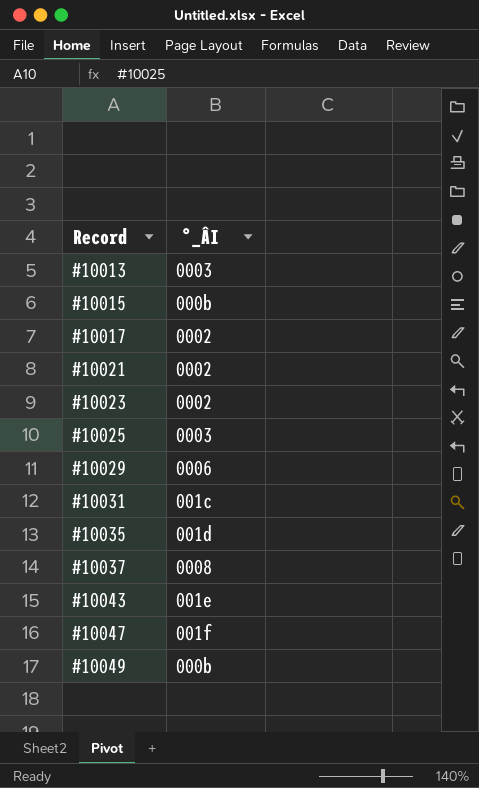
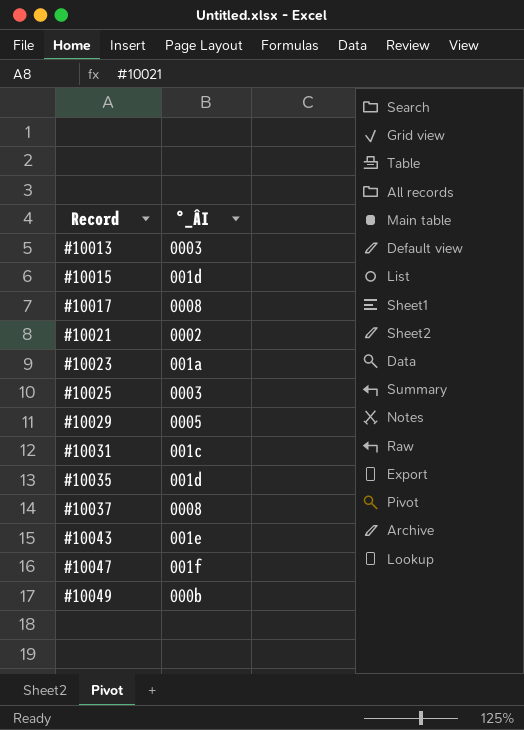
#10015 | °_ÂI: 000b -> 001d
#10017 | °_ÂI: 0002 -> 0008
#10023 | °_ÂI: 0002 -> 001a
#10029 | °_ÂI: 0006 -> 0005

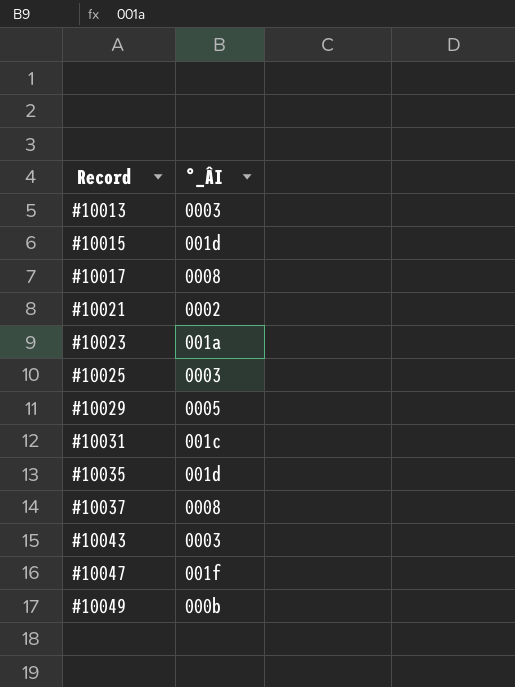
#10043 | °_ÂI: 001e -> 0003

